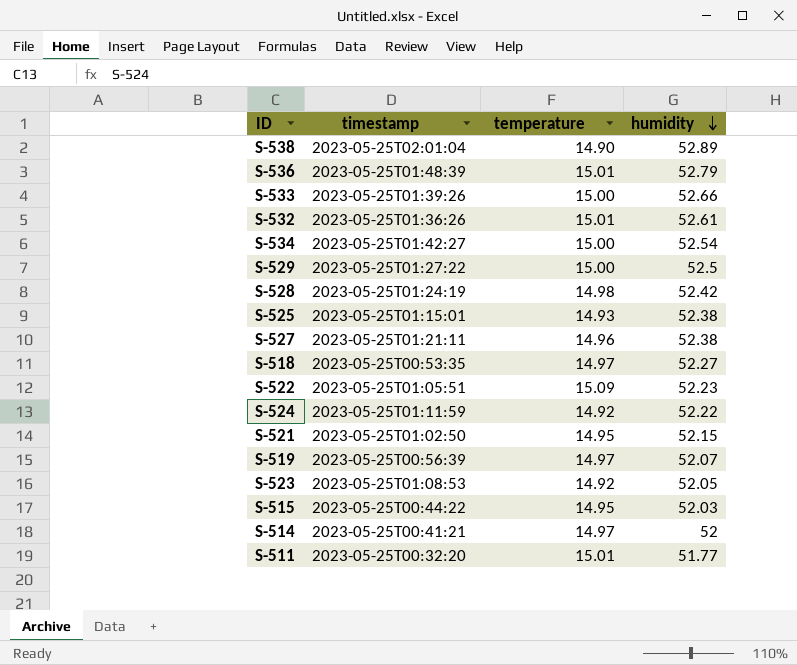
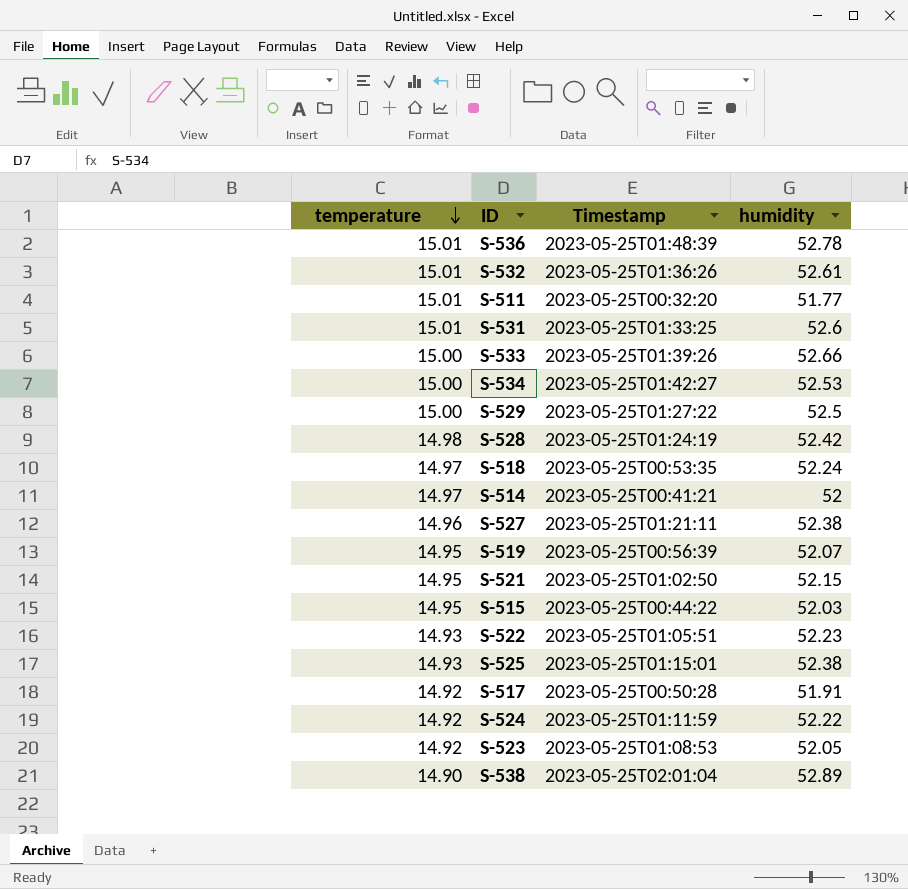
row order: humidity descending -> temperature descending
column temperature | position: 3 -> 1
column name: timestamp -> Timestamp
S-536 | humidity: 52.79 -> 52.78
row S-531: none -> 15.01 | 2023-05-25T01:33:25 | 52.6
S-534 | humidity: 52.54 -> 52.53
S-518 | humidity: 52.27 -> 52.24
S-519 | temperature: 14.97 -> 14.95
S-522 | temperature: 15.09 -> 14.93
row S-517: none -> 14.92 | 2023-05-25T00:50:28 | 51.91

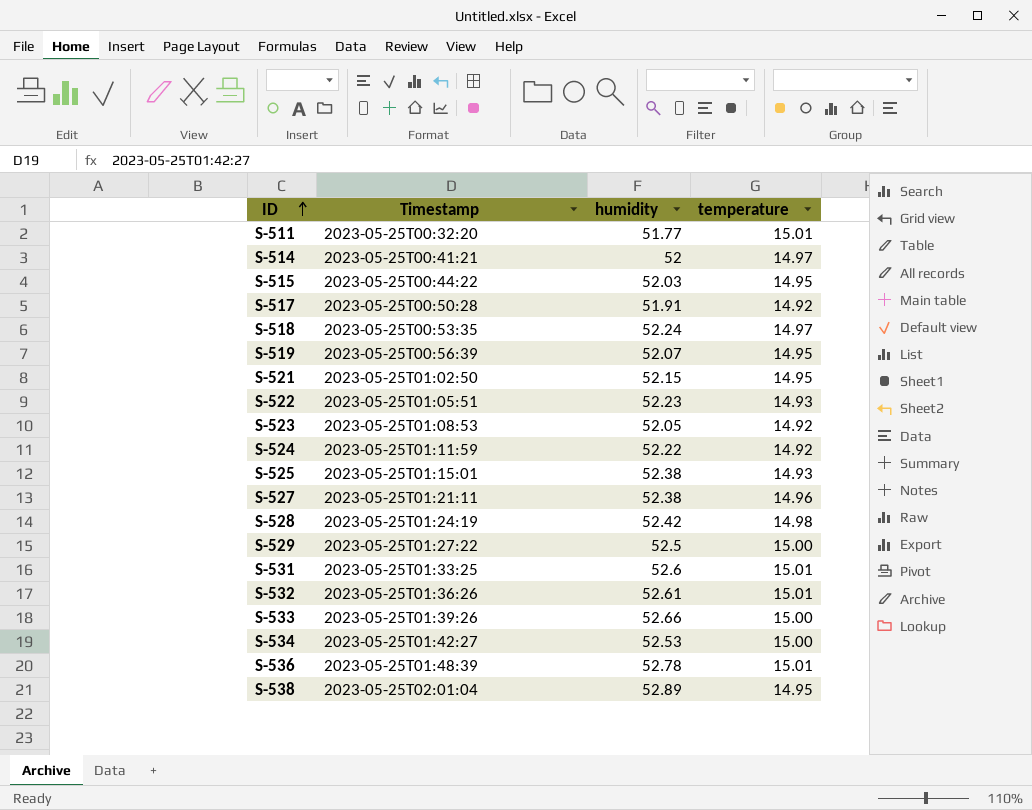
row order: temperature descending -> ID ascending
column temperature | position: 1 -> 4
S-538 | temperature: 14.90 -> 14.95

